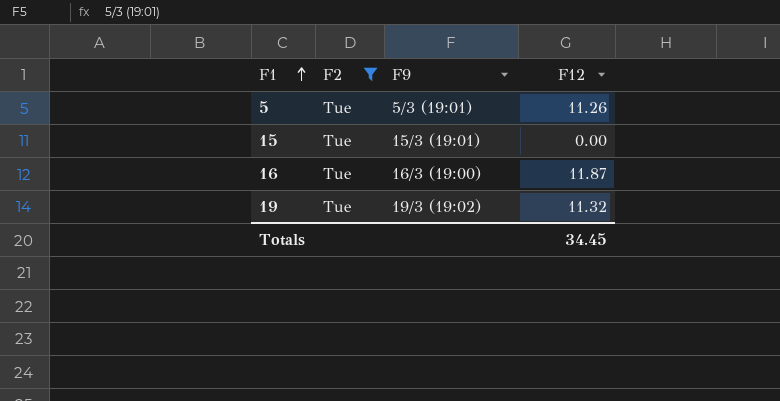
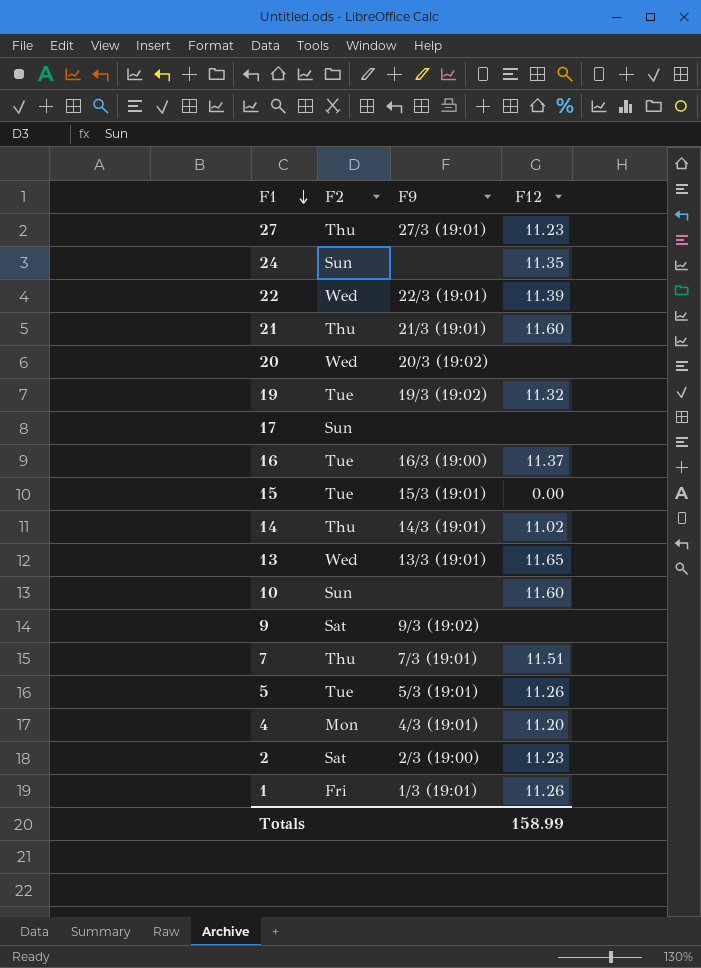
filter: F2 = Tue -> none
row order: F1 ascending -> F1 descending
16 | F12: 11.87 -> 11.37
Totals | F12: 34.45 -> 158.99

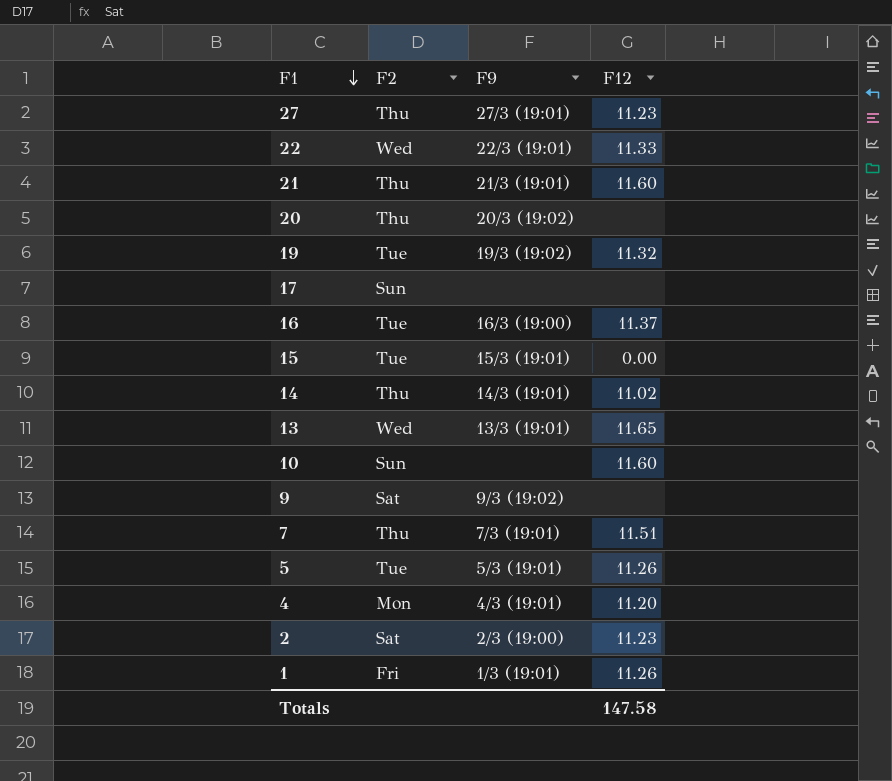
row 24: Sun | none | 11.35 -> none
22 | F12: 11.39 -> 11.33
20 | F2: Wed -> Thu
Totals | F12: 158.99 -> 147.58

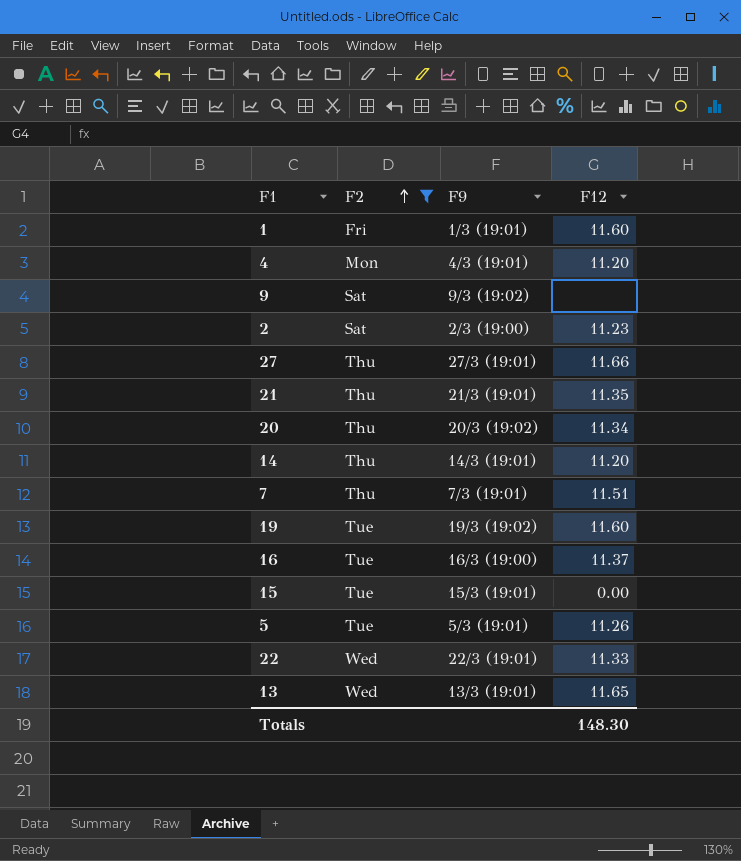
filter: none -> F2 != Sun
row order: F1 descending -> F2 ascending
1 | F12: 11.26 -> 11.60
27 | F12: 11.23 -> 11.66
21 | F12: 11.60 -> 11.35
20 | F12: none -> 11.34
14 | F12: 11.02 -> 11.20
19 | F12: 11.32 -> 11.60
Totals | F12: 147.58 -> 148.30

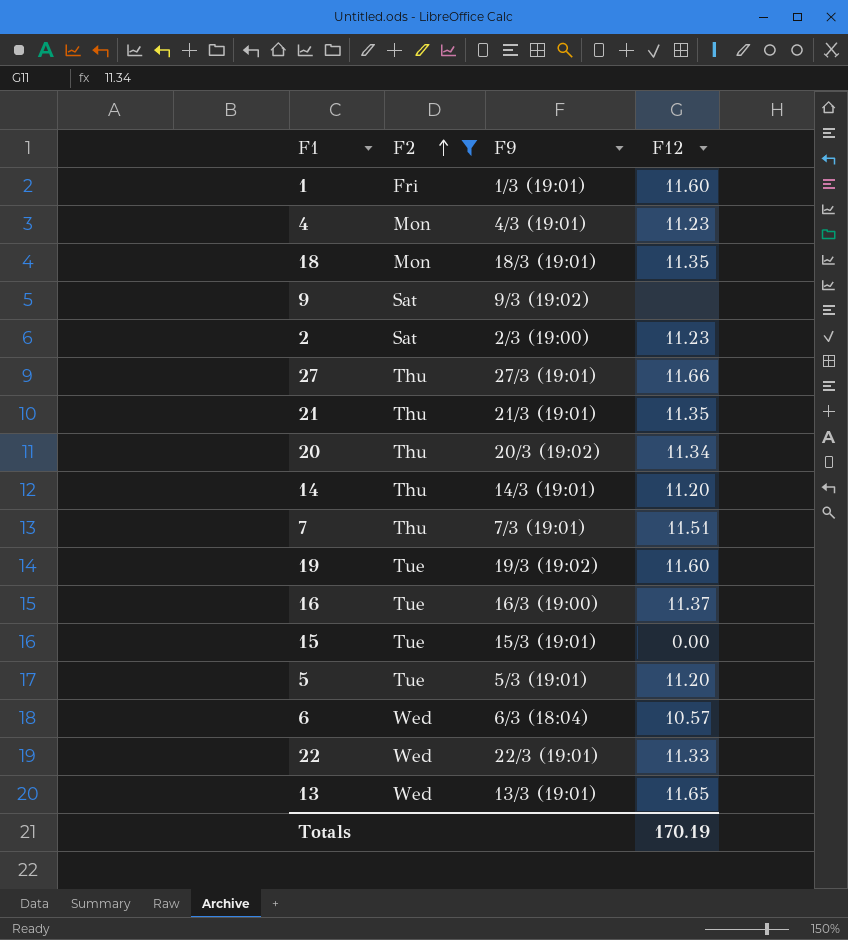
4 | F12: 11.20 -> 11.23
row 18: none -> Mon | 18/3 (19:01) | 11.35
5 | F12: 11.26 -> 11.20
row 6: none -> Wed | 6/3 (18:04) | 10.57
Totals | F12: 148.30 -> 170.19

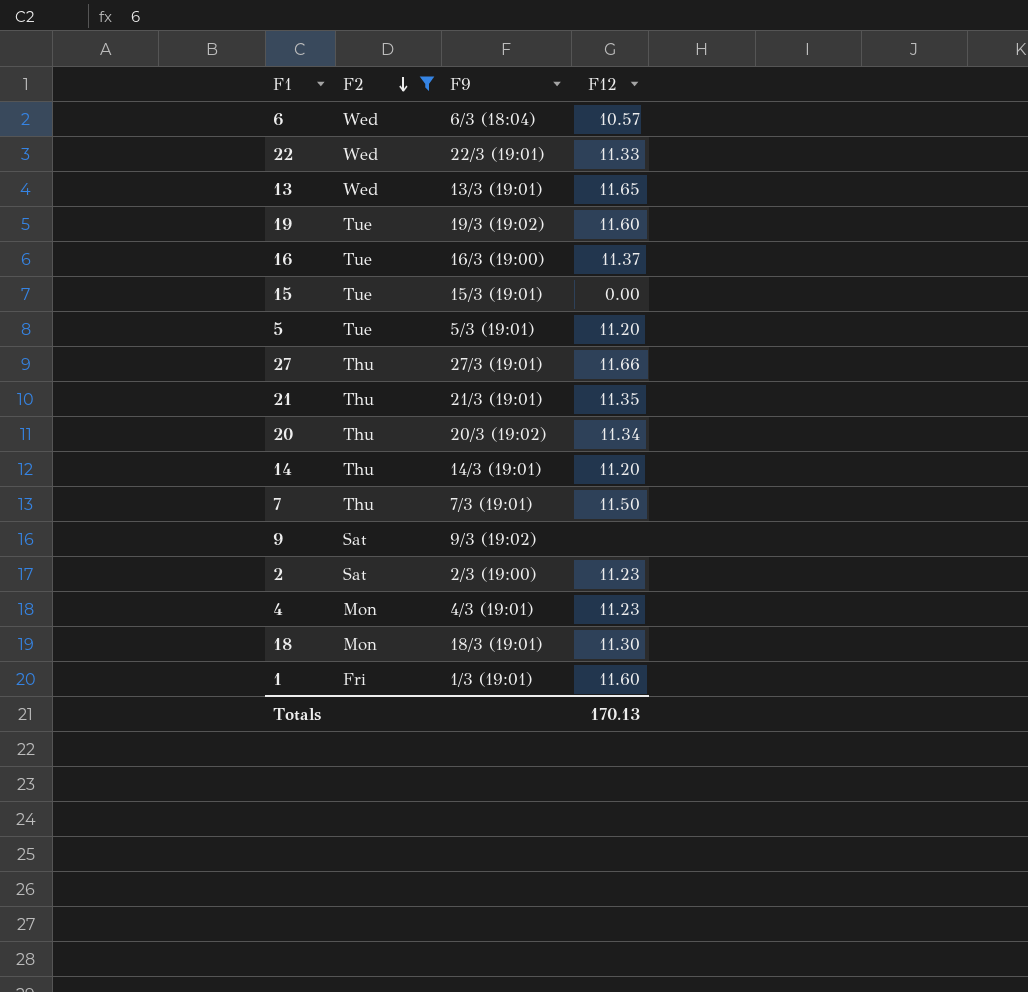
row order: F2 ascending -> F2 descending
7 | F12: 11.51 -> 11.50
18 | F12: 11.35 -> 11.30
Totals | F12: 170.19 -> 170.13

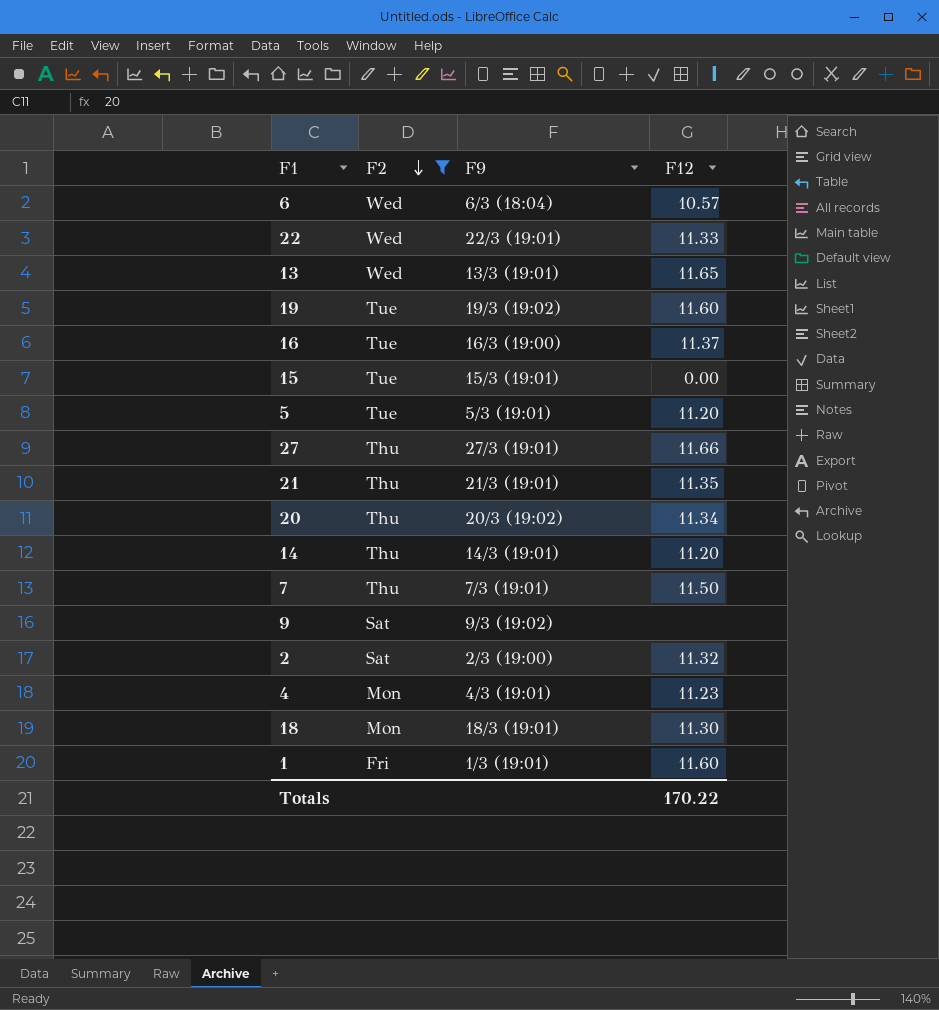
2 | F12: 11.23 -> 11.32
Totals | F12: 170.13 -> 170.22

